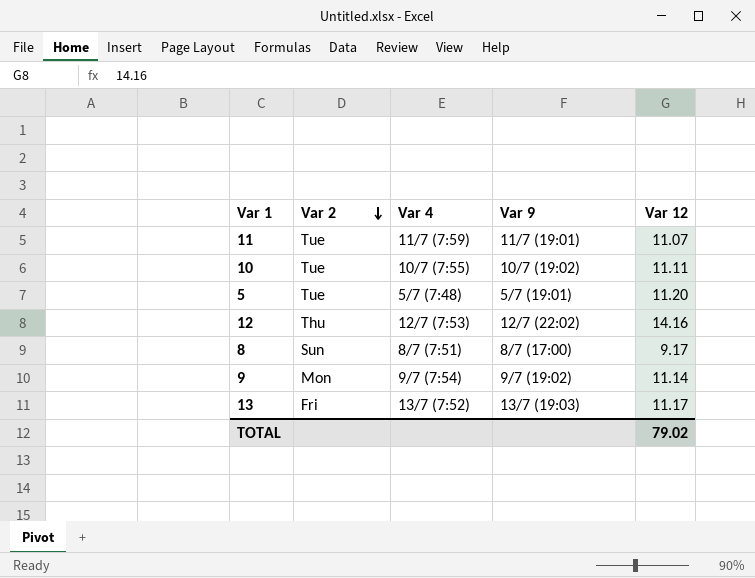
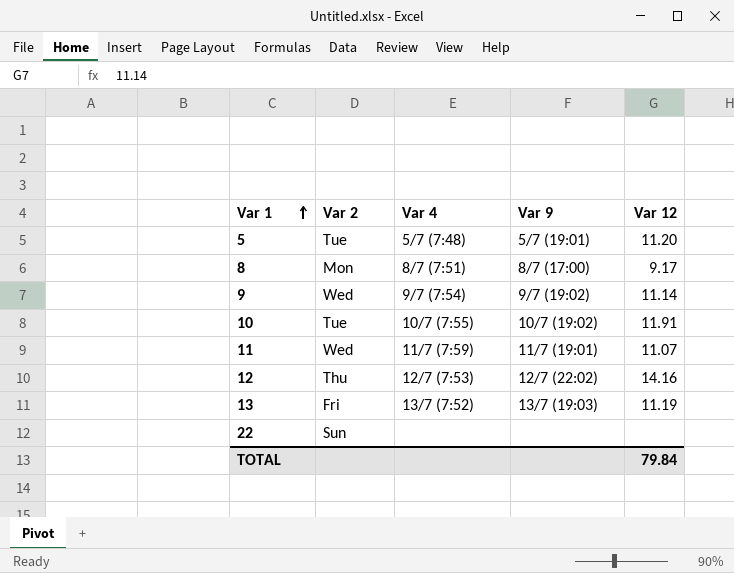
row order: Var 2 descending -> Var 1 ascending
8 | Var 2: Sun -> Mon
9 | Var 2: Mon -> Wed
10 | Var 12: 11.11 -> 11.91
11 | Var 2: Tue -> Wed
13 | Var 12: 11.17 -> 11.19
row 22: none -> Sun | none | none | none
TOTAL | Var 12: 79.02 -> 79.84

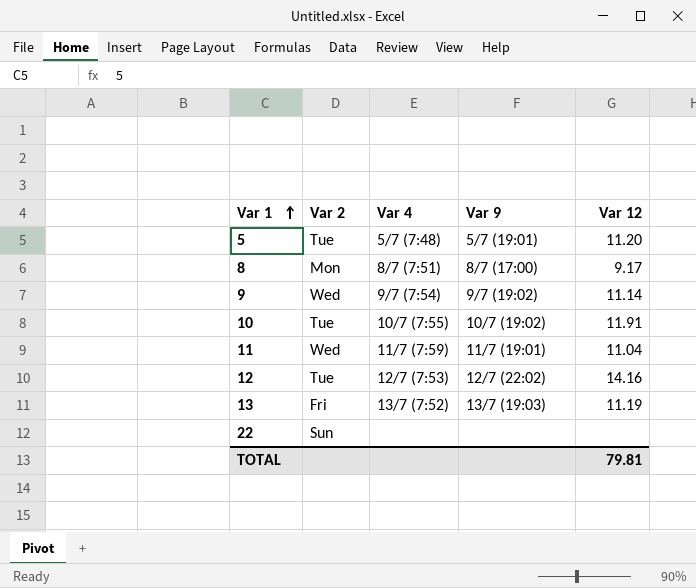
11 | Var 12: 11.07 -> 11.04
12 | Var 2: Thu -> Tue
TOTAL | Var 12: 79.84 -> 79.81

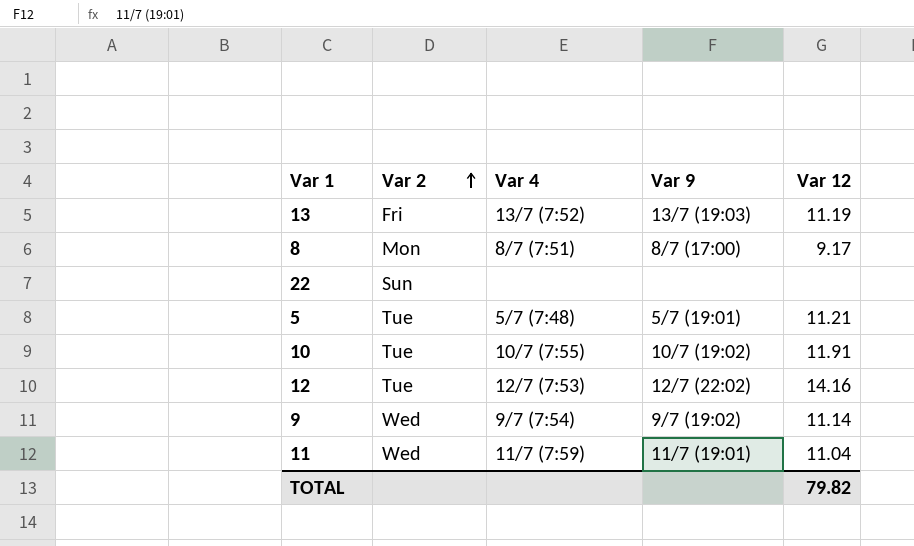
row order: Var 1 ascending -> Var 2 ascending
5 | Var 12: 11.20 -> 11.21
TOTAL | Var 12: 79.81 -> 79.82

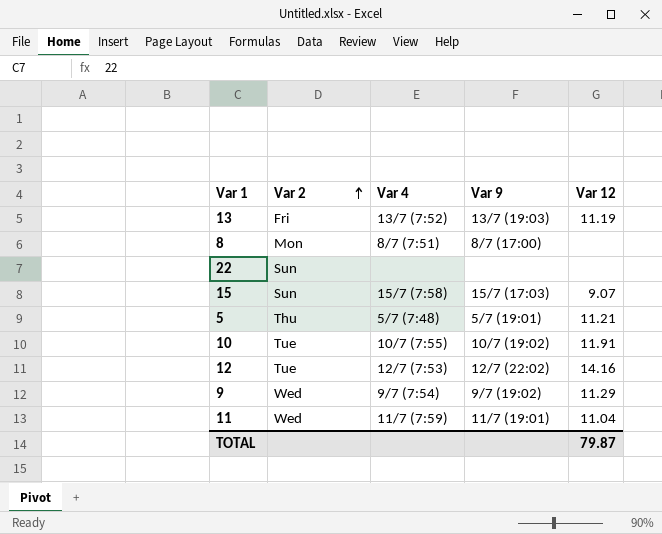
8 | Var 12: 9.17 -> none
row 15: none -> Sun | 15/7 (7:58) | 15/7 (17:03) | 9.07
5 | Var 2: Tue -> Thu
9 | Var 12: 11.14 -> 11.29
TOTAL | Var 12: 79.82 -> 79.87

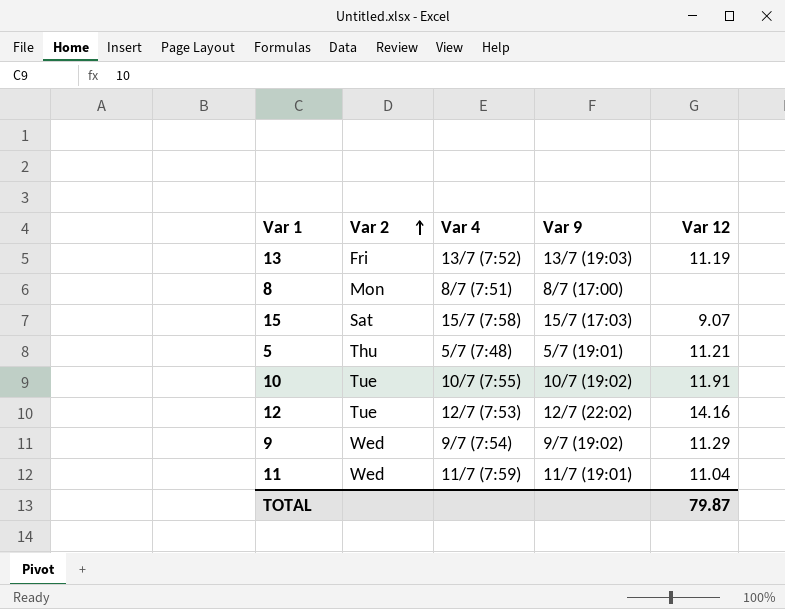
row 22: Sun | none | none | none -> none
15 | Var 2: Sun -> Sat

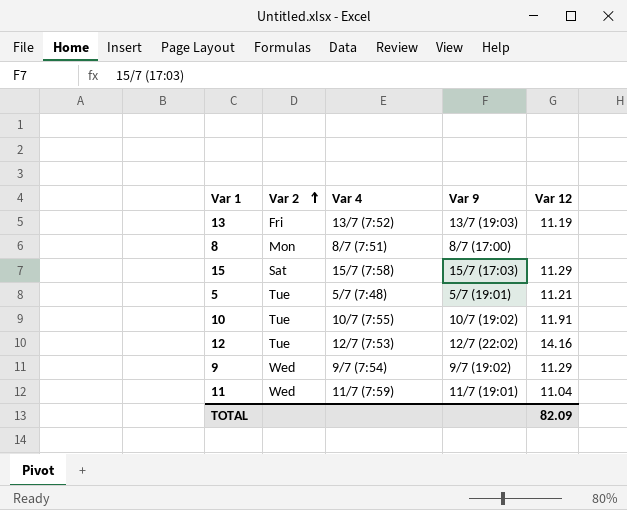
15 | Var 12: 9.07 -> 11.29
5 | Var 2: Thu -> Tue
TOTAL | Var 12: 79.87 -> 82.09

